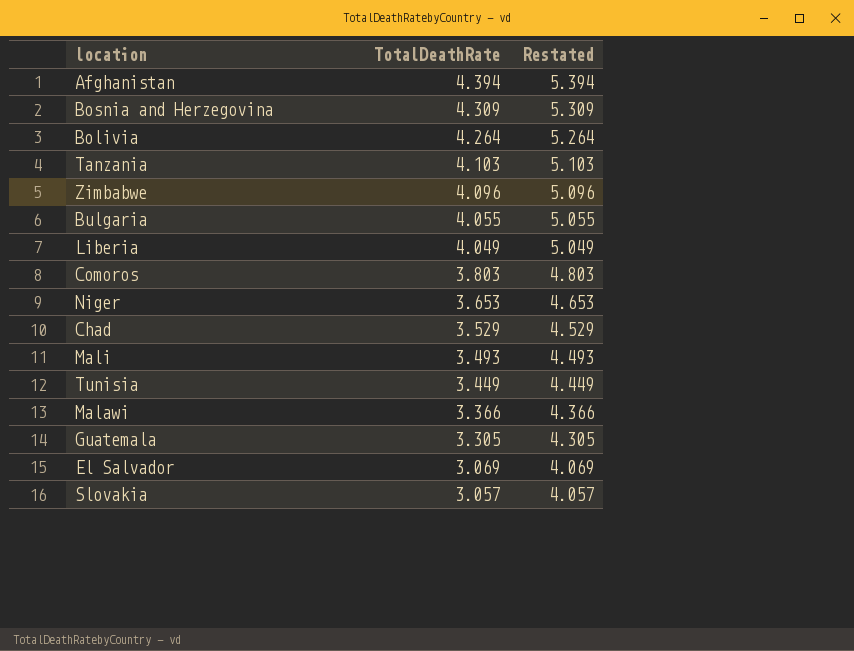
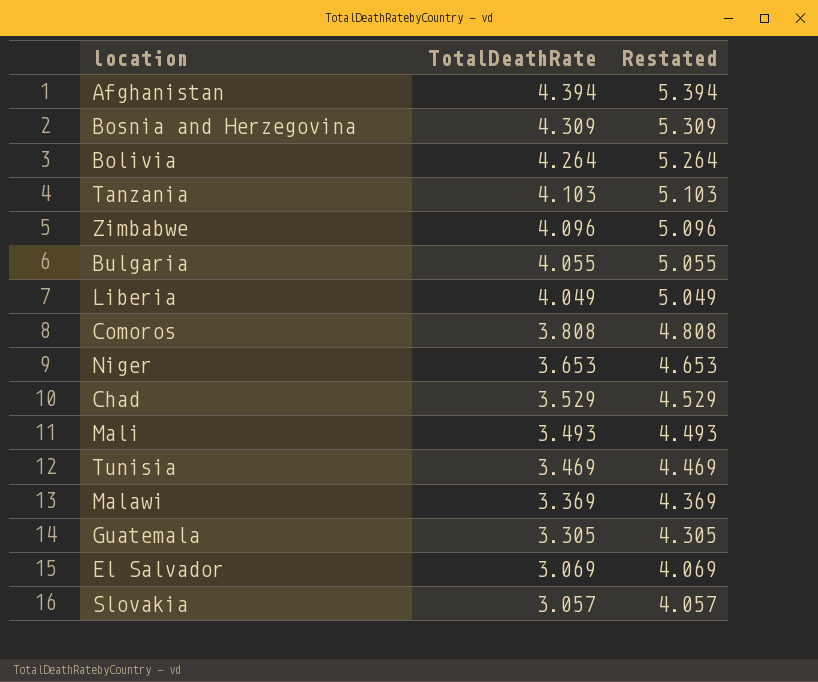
Comoros | TotalDeathRate: 3.803 -> 3.808
Comoros | Restated: 4.803 -> 4.808
Tunisia | TotalDeathRate: 3.449 -> 3.469
Tunisia | Restated: 4.449 -> 4.469
Malawi | TotalDeathRate: 3.366 -> 3.369
Malawi | Restated: 4.366 -> 4.369

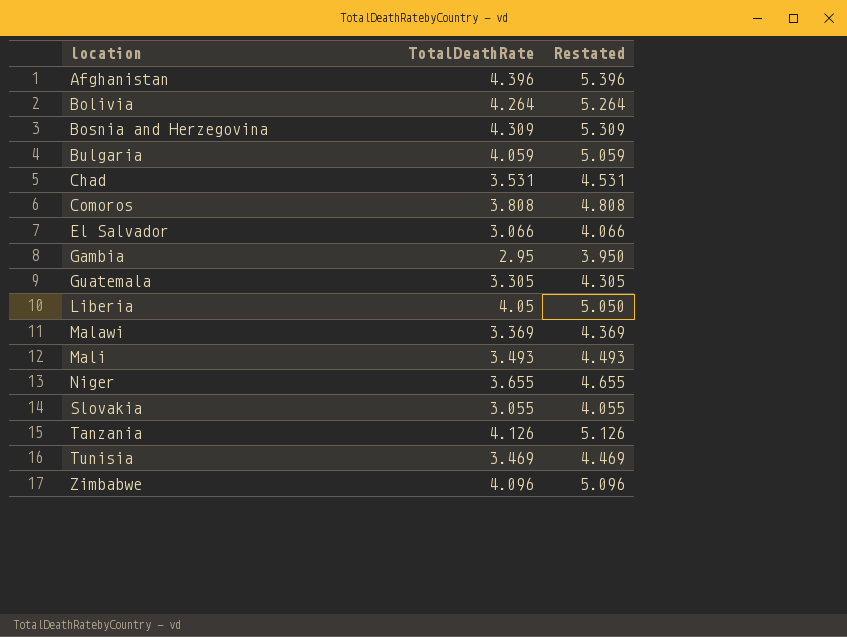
row order: TotalDeathRate descending -> location ascending
Afghanistan | TotalDeathRate: 4.394 -> 4.396
Afghanistan | Restated: 5.394 -> 5.396
Bulgaria | TotalDeathRate: 4.055 -> 4.059
Bulgaria | Restated: 5.055 -> 5.059
Chad | TotalDeathRate: 3.529 -> 3.531
Chad | Restated: 4.529 -> 4.531
El Salvador | TotalDeathRate: 3.069 -> 3.066
El Salvador | Restated: 4.069 -> 4.066
row Gambia: none -> 2.95 | 3.950
Liberia | TotalDeathRate: 4.049 -> 4.05
Liberia | Restated: 5.049 -> 5.050
Niger | TotalDeathRate: 3.653 -> 3.655
Niger | Restated: 4.653 -> 4.655
Slovakia | TotalDeathRate: 3.057 -> 3.055
Slovakia | Restated: 4.057 -> 4.055
Tanzania | TotalDeathRate: 4.103 -> 4.126
Tanzania | Restated: 5.103 -> 5.126

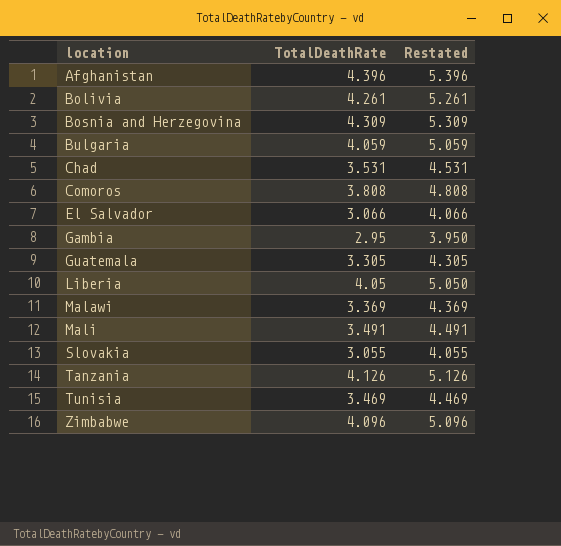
row Niger: 3.655 | 4.655 -> none
Bolivia | TotalDeathRate: 4.264 -> 4.261
Bolivia | Restated: 5.264 -> 5.261
Mali | TotalDeathRate: 3.493 -> 3.491
Mali | Restated: 4.493 -> 4.491

